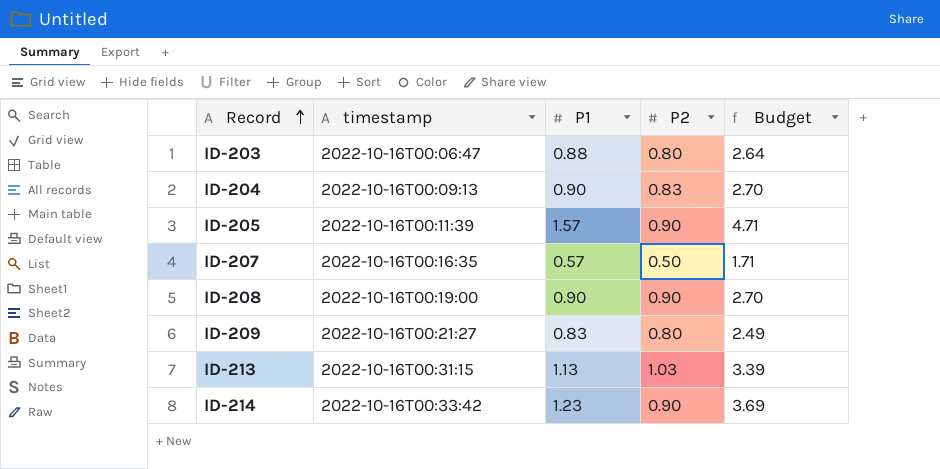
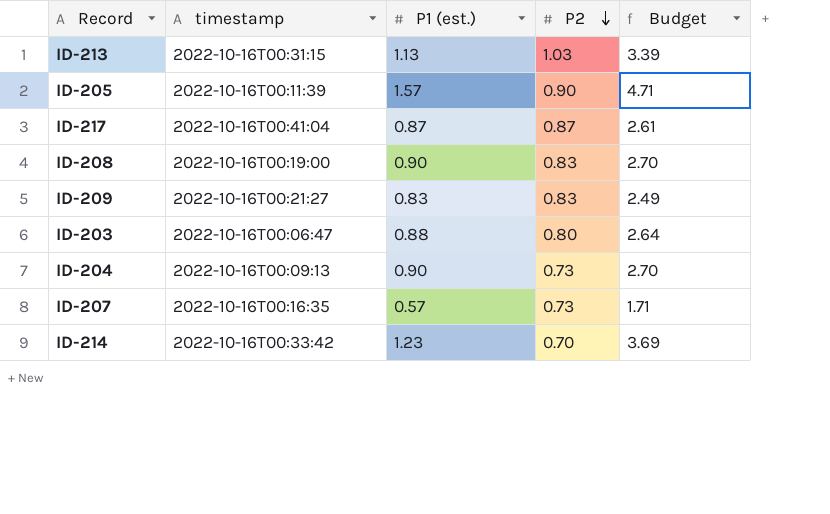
row order: Record ascending -> P2 descending
column name: P1 -> P1 (est.)
row ID-217: none -> 2022-10-16T00:41:04 | 0.87 | 0.87 | 2.61
ID-208 | P2: 0.90 -> 0.83
ID-209 | P2: 0.80 -> 0.83
ID-204 | P2: 0.83 -> 0.73
ID-207 | P2: 0.50 -> 0.73
ID-214 | P2: 0.90 -> 0.70

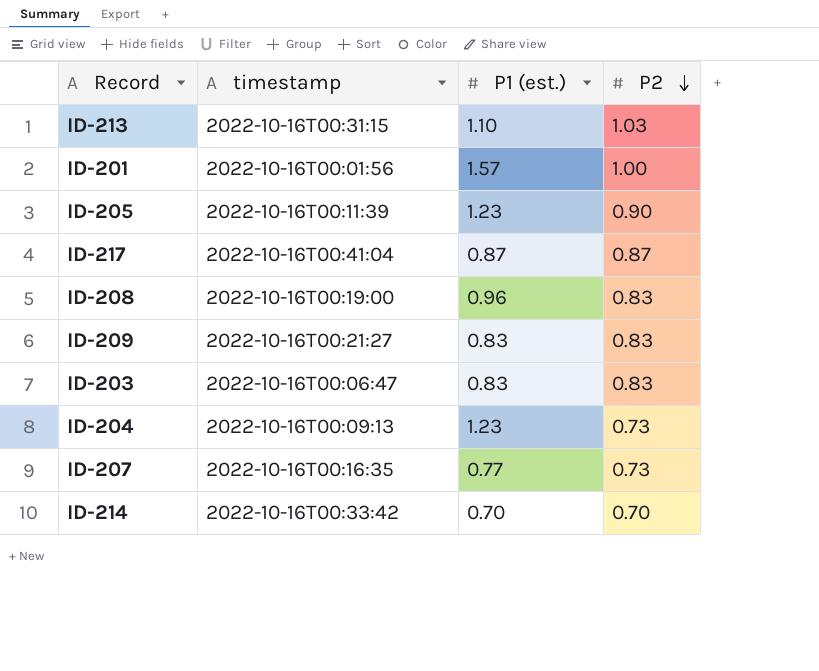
column Budget | formula: [P1 (est.)] * 3 -> none
ID-213 | P1 (est.): 1.13 -> 1.10
row ID-201: none -> 2022-10-16T00:01:56 | 1.57 | 1.00
ID-205 | P1 (est.): 1.57 -> 1.23
ID-208 | P1 (est.): 0.90 -> 0.96
ID-203 | P1 (est.): 0.88 -> 0.83
ID-203 | P2: 0.80 -> 0.83
ID-204 | P1 (est.): 0.90 -> 1.23
ID-207 | P1 (est.): 0.57 -> 0.77
ID-214 | P1 (est.): 1.23 -> 0.70

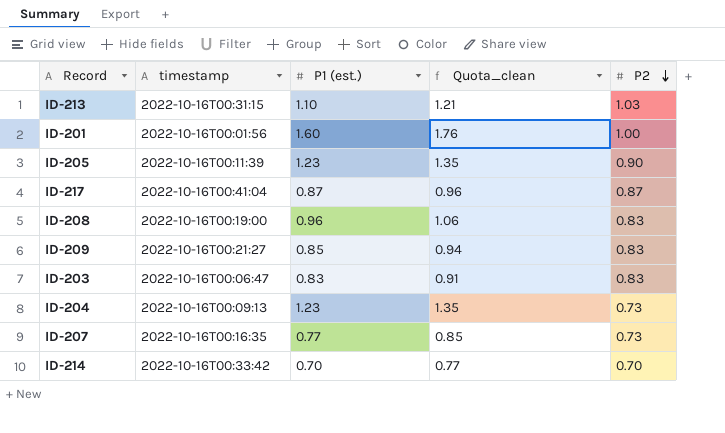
column Quota_clean | formula: none -> [P1 (est.)] * 1.1
ID-201 | P1 (est.): 1.57 -> 1.60
ID-209 | P1 (est.): 0.83 -> 0.85

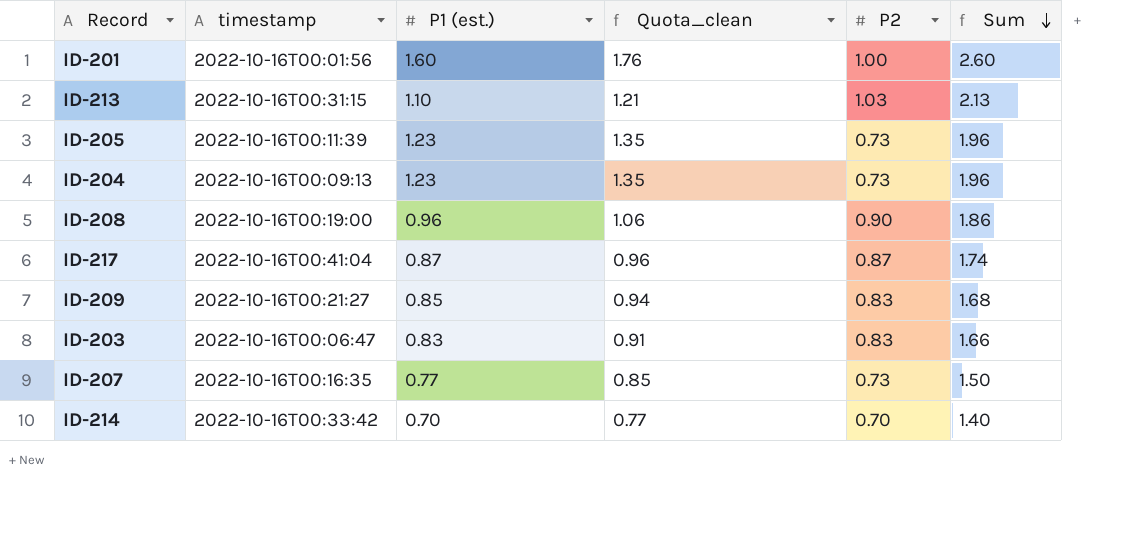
row order: P2 descending -> Sum descending
column Sum | formula: none -> [P1 (est.)] + [P2]
ID-205 | P2: 0.90 -> 0.73
ID-208 | P2: 0.83 -> 0.90

